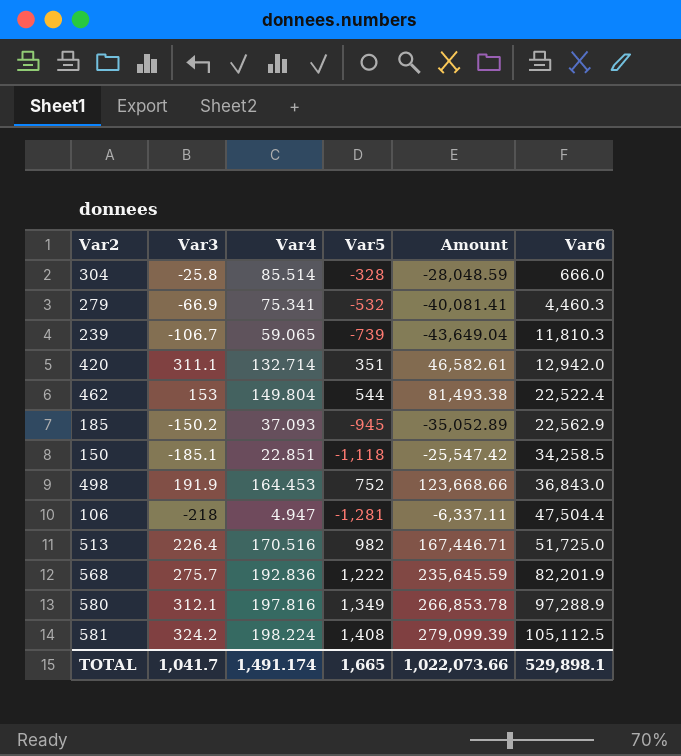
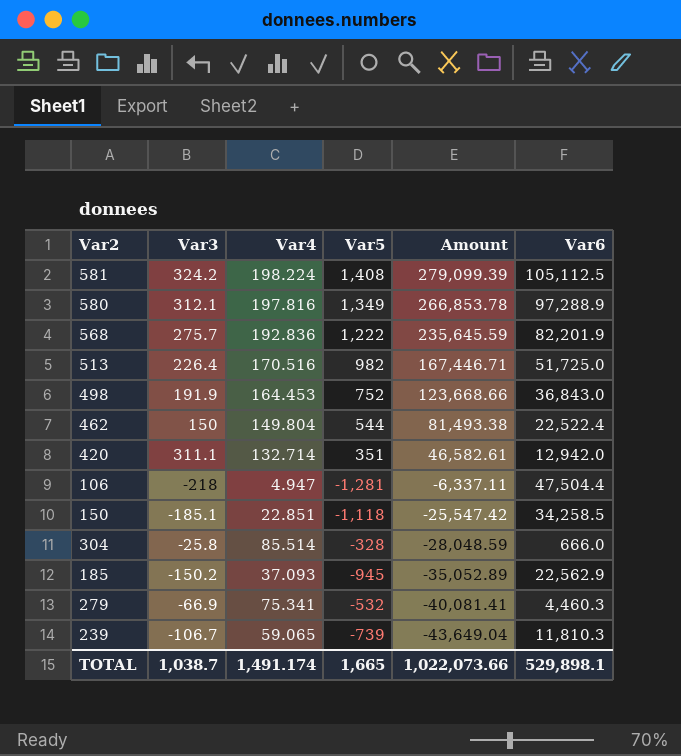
row order: Var6 ascending -> Amount descending
462 | Var3: 153 -> 150
TOTAL | Var3: 1,041.7 -> 1,038.7

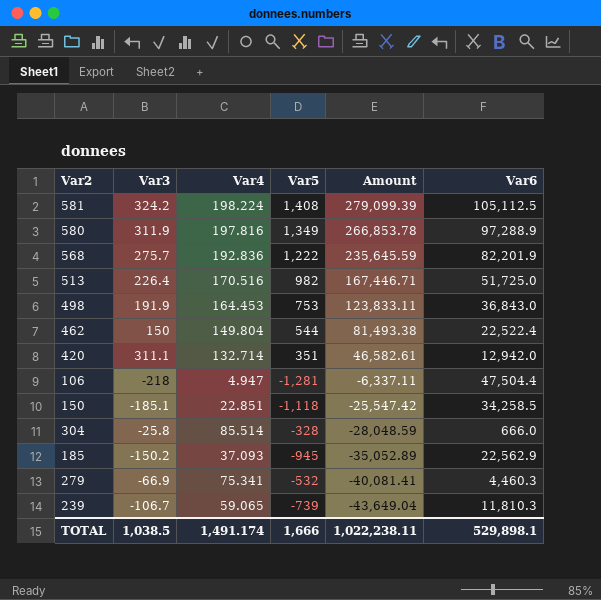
580 | Var3: 312.1 -> 311.9
498 | Var5: 752 -> 753
498 | Amount: 123,668.66 -> 123,833.11
TOTAL | Var3: 1,038.7 -> 1,038.5
TOTAL | Var5: 1,665 -> 1,666
TOTAL | Amount: 1,022,073.66 -> 1,022,238.11

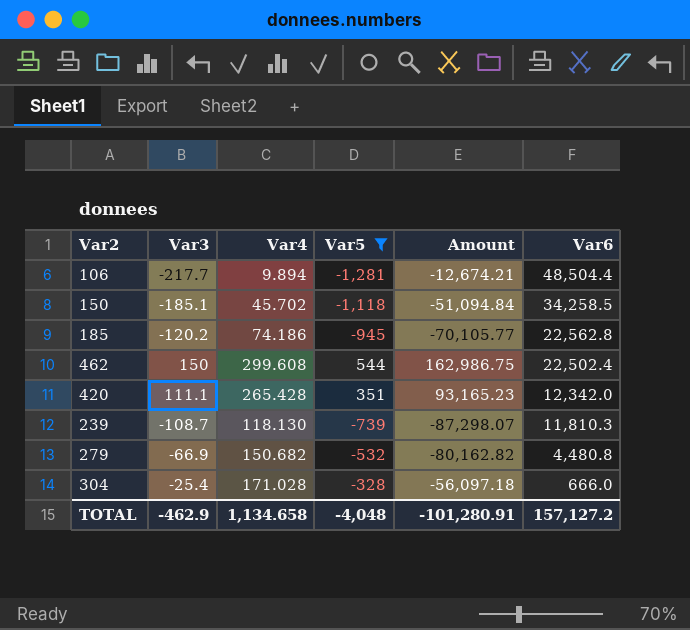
filter: none -> Var5 <= 544
row order: Amount descending -> Var6 descending
106 | Var3: -218 -> -217.7
106 | Var4: 4.947 -> 9.894
106 | Amount: -6,337.11 -> -12,674.21
106 | Var6: 47,504.4 -> 48,504.4
150 | Var4: 22.851 -> 45.702
150 | Amount: -25,547.42 -> -51,094.84
185 | Var3: -150.2 -> -120.2
185 | Var4: 37.093 -> 74.186
185 | Amount: -35,052.89 -> -70,105.77
185 | Var6: 22,562.9 -> 22,562.8
462 | Var4: 149.804 -> 299.608
462 | Amount: 81,493.38 -> 162,986.75
462 | Var6: 22,522.4 -> 22,502.4
420 | Var3: 311.1 -> 111.1
420 | Var4: 132.714 -> 265.428
420 | Amount: 46,582.61 -> 93,165.23
420 | Var6: 12,942.0 -> 12,342.0
239 | Var3: -106.7 -> -108.7
239 | Var4: 59.065 -> 118.130
239 | Amount: -43,649.04 -> -87,298.07
279 | Var4: 75.341 -> 150.682
279 | Amount: -40,081.41 -> -80,162.82
279 | Var6: 4,460.3 -> 4,480.8
304 | Var3: -25.8 -> -25.4
304 | Var4: 85.514 -> 171.028
304 | Amount: -28,048.59 -> -56,097.18
TOTAL | Var3: 1,038.5 -> -462.9
TOTAL | Var4: 1,491.174 -> 1,134.658
TOTAL | Var5: 1,666 -> -4,048
TOTAL | Amount: 1,022,238.11 -> -101,280.91
TOTAL | Var6: 529,898.1 -> 157,127.2

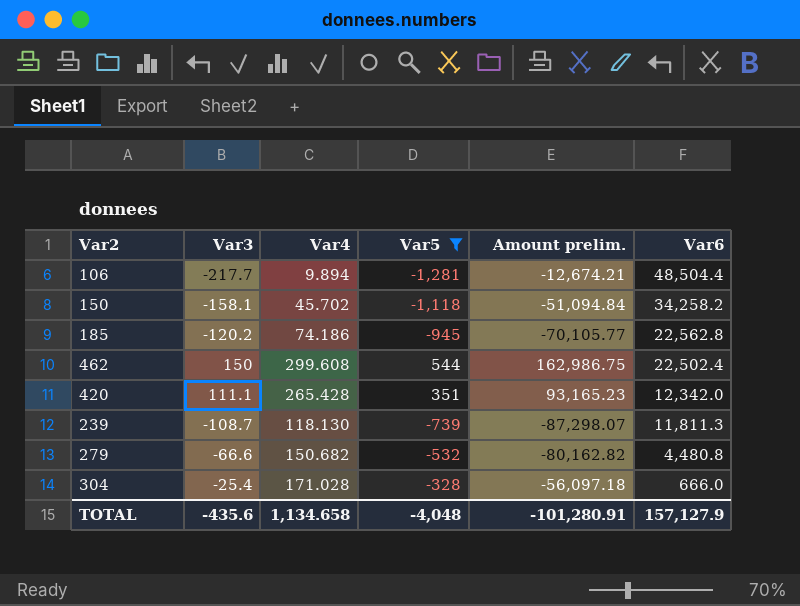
column name: Amount -> Amount prelim.
150 | Var3: -185.1 -> -158.1
150 | Var6: 34,258.5 -> 34,258.2
239 | Var6: 11,810.3 -> 11,811.3
279 | Var3: -66.9 -> -66.6
TOTAL | Var3: -462.9 -> -435.6
TOTAL | Var6: 157,127.2 -> 157,127.9

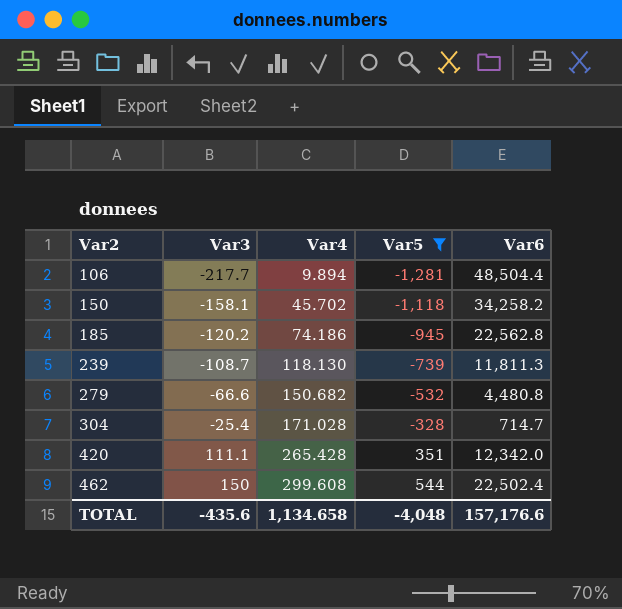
row order: Var6 descending -> Var2 ascending
column Amount prelim. | formula: [Var4] * [Var5] -> none
304 | Var6: 666.0 -> 714.7
TOTAL | Var6: 157,127.9 -> 157,176.6

